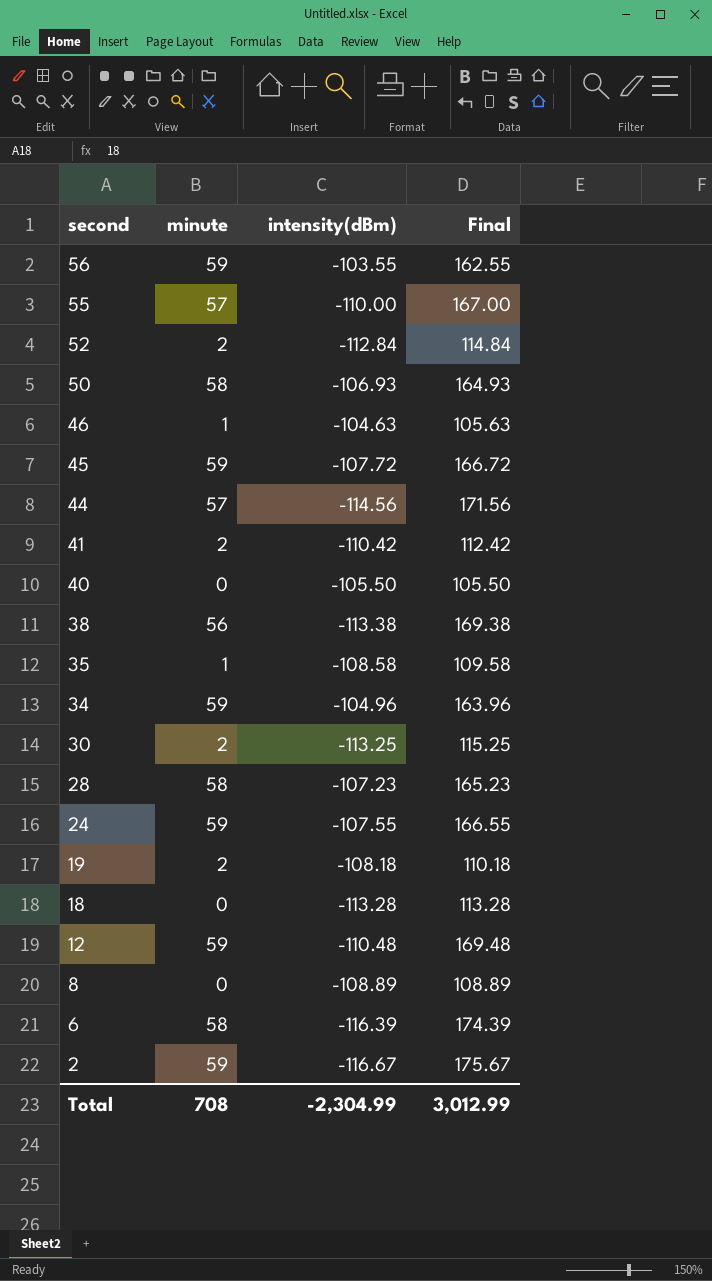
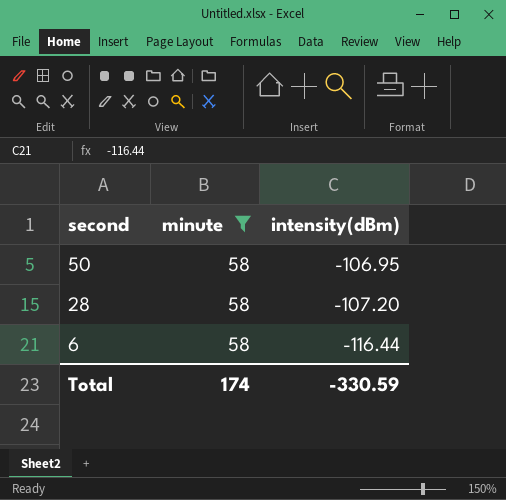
filter: none -> minute = 58
column Final | formula: [minute] - [intensity(dBm)] -> none
50 | intensity(dBm): -106.93 -> -106.95
28 | intensity(dBm): -107.23 -> -107.20
6 | intensity(dBm): -116.39 -> -116.44
Total | minute: 708 -> 174
Total | intensity(dBm): -2,304.99 -> -330.59

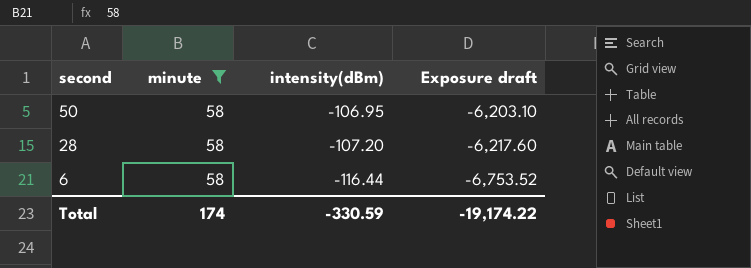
column Exposure draft | formula: none -> [minute] * [intensity(dBm)]

